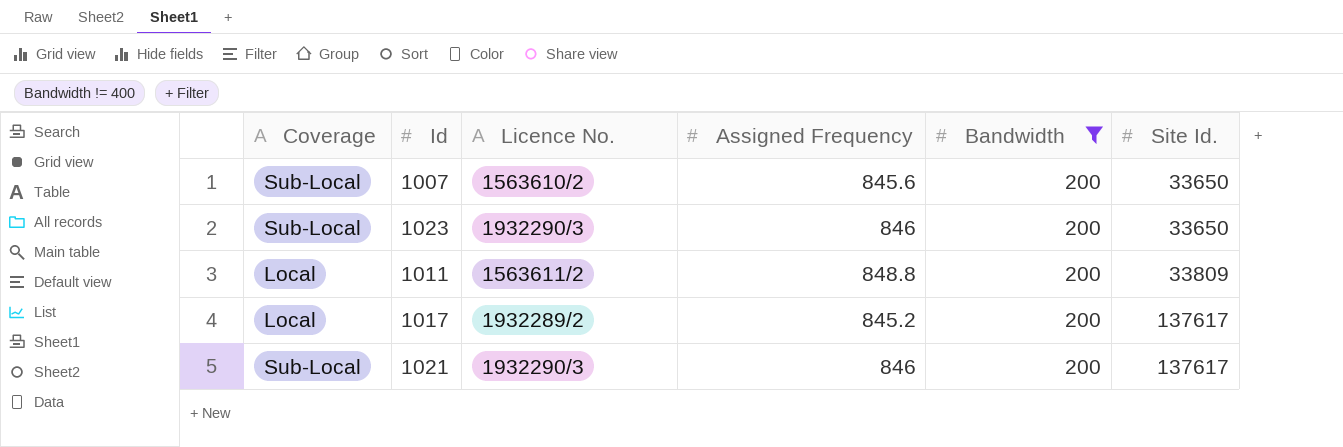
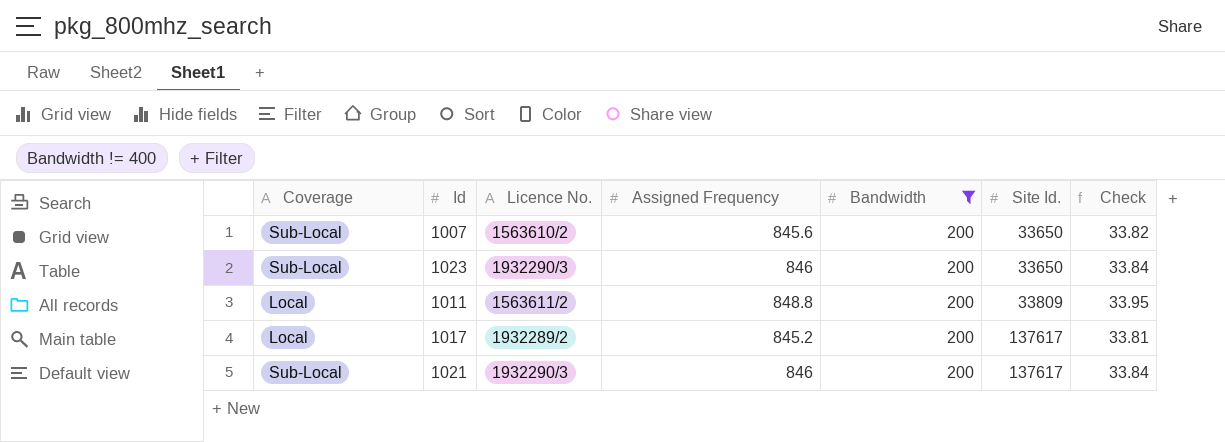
column Check | formula: none -> [Assigned Frequency] * 0.04

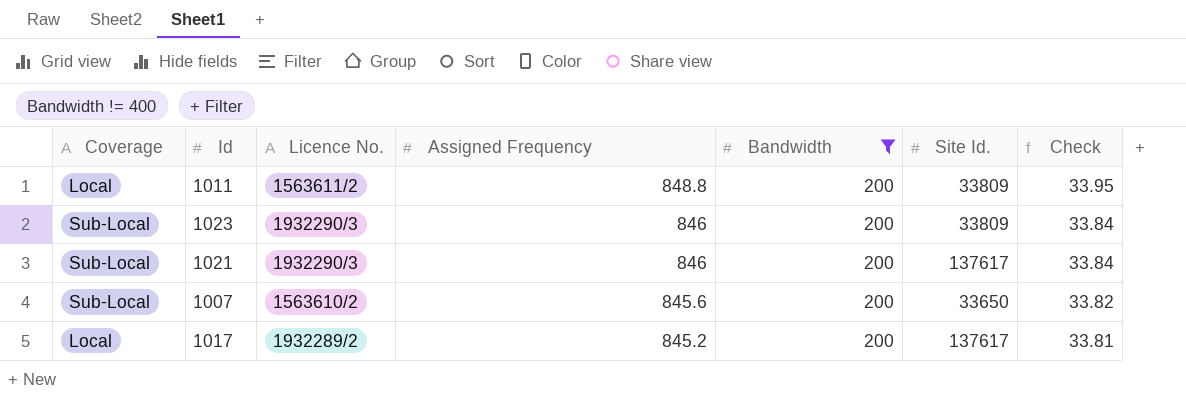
row order: Site Id. ascending -> Assigned Frequency descending
1023 | Site Id.: 33650 -> 33809

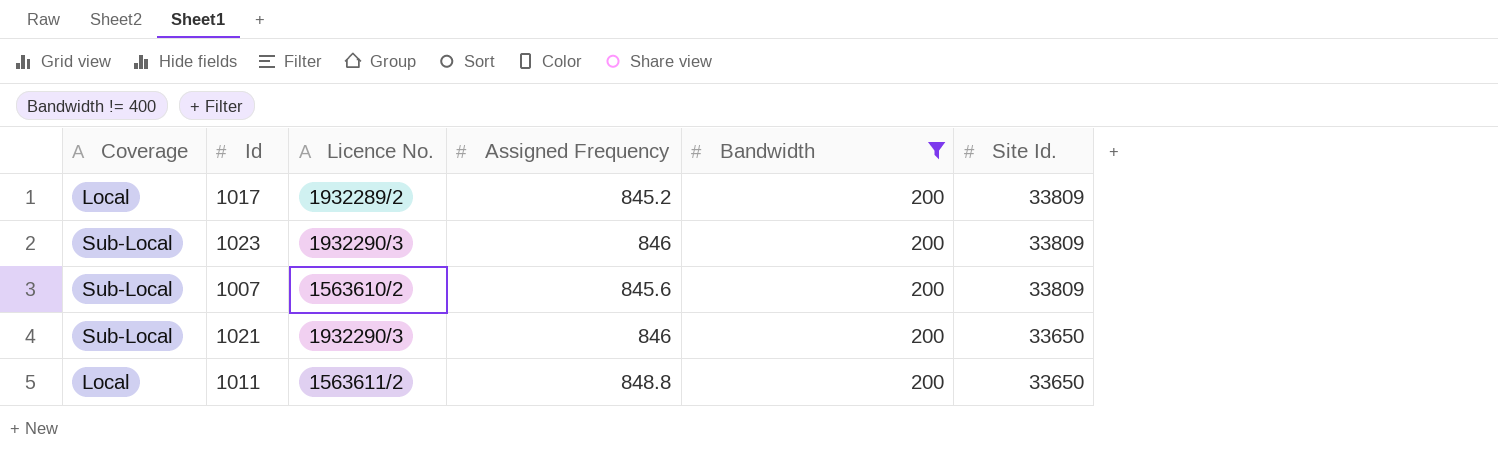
row order: Assigned Frequency descending -> Site Id. descending
column Check | formula: [Assigned Frequency] * 0.04 -> none
1017 | Site Id.: 137617 -> 33809
1007 | Site Id.: 33650 -> 33809
1021 | Site Id.: 137617 -> 33650
1011 | Site Id.: 33809 -> 33650

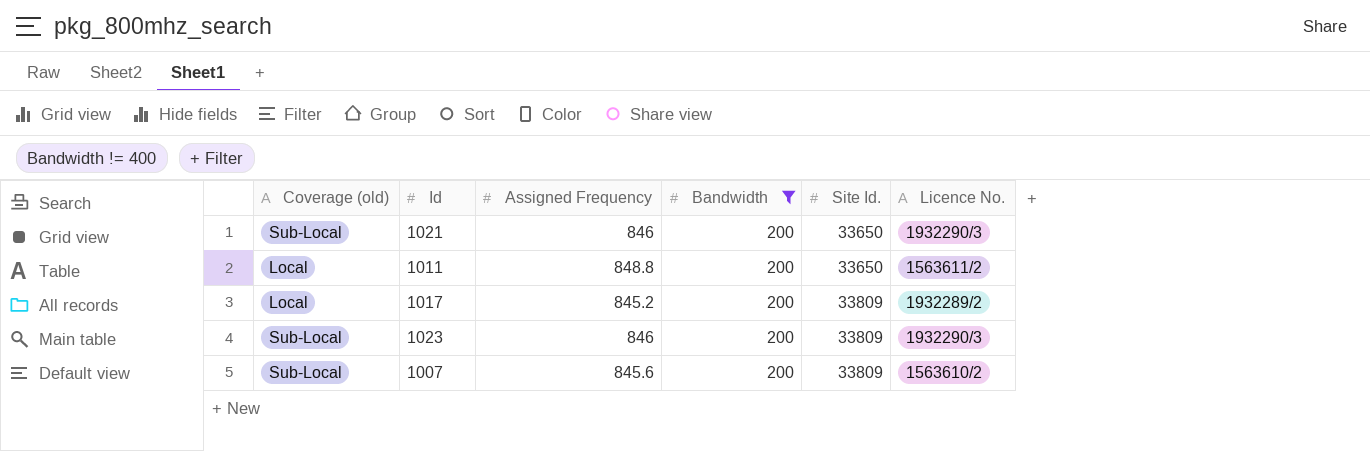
row order: Site Id. descending -> Site Id. ascending
column name: Coverage -> Coverage (old)
column Licence No. | position: 3 -> 6

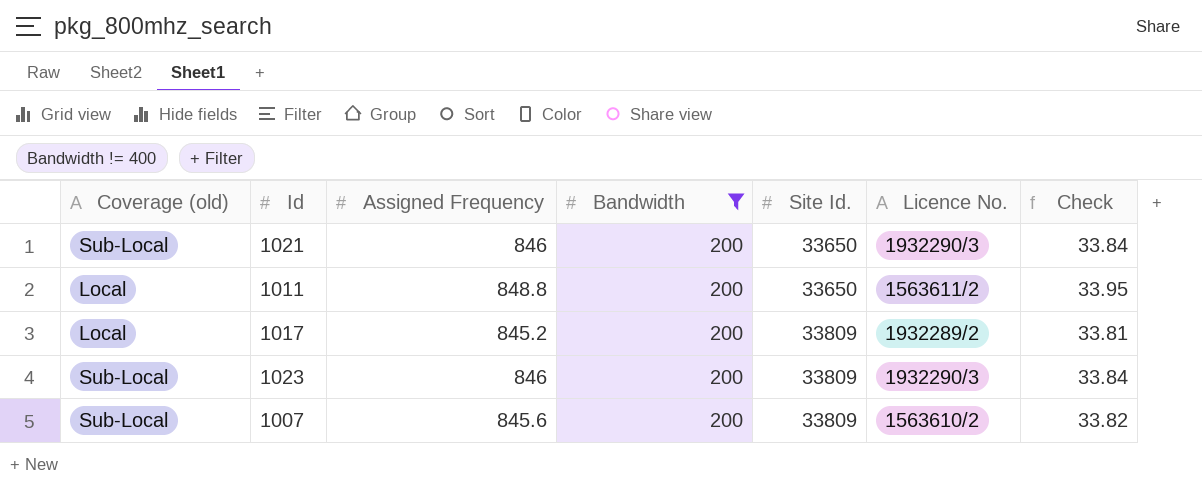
column Check | formula: none -> [Assigned Frequency] * 0.04

